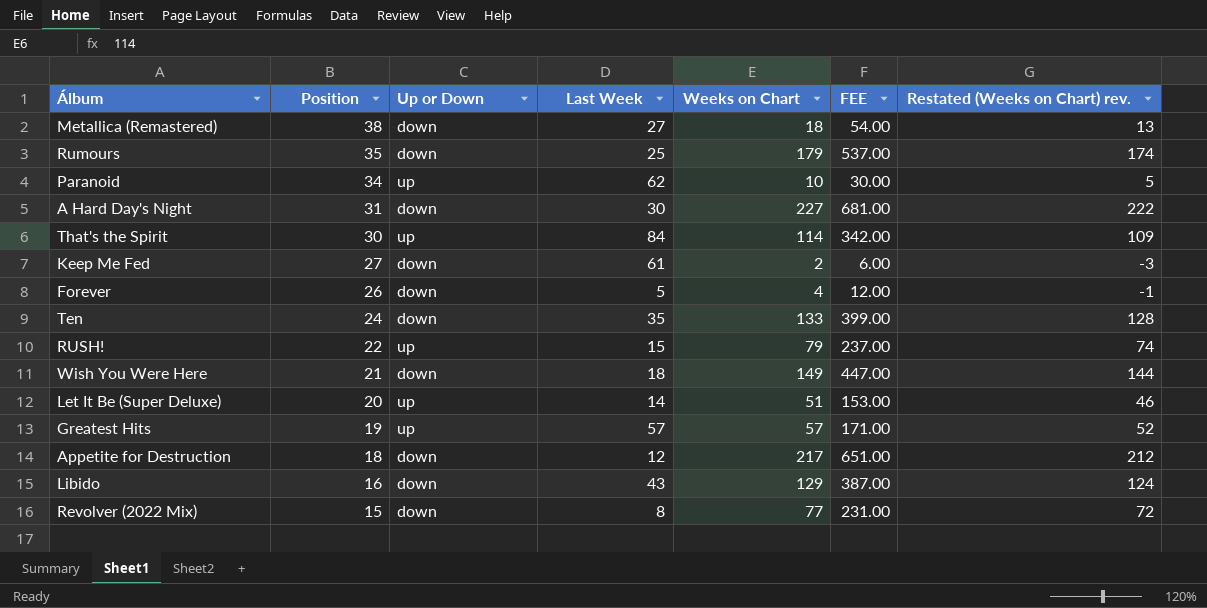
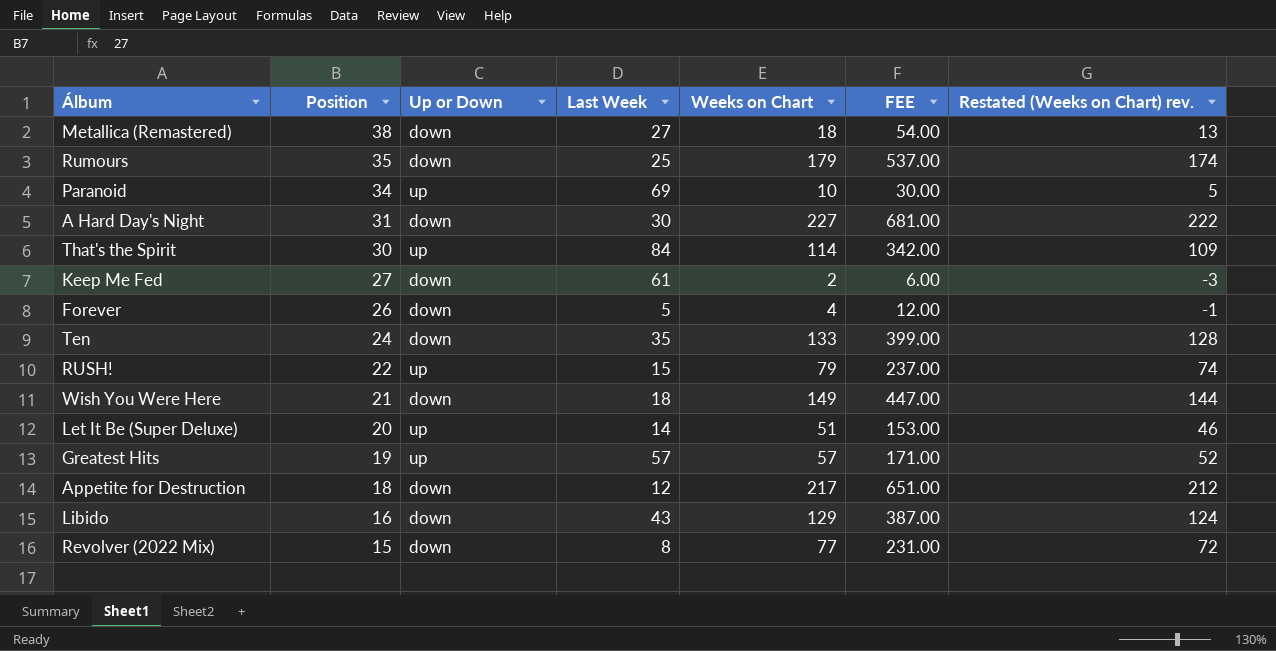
Paranoid | Last Week: 62 -> 69

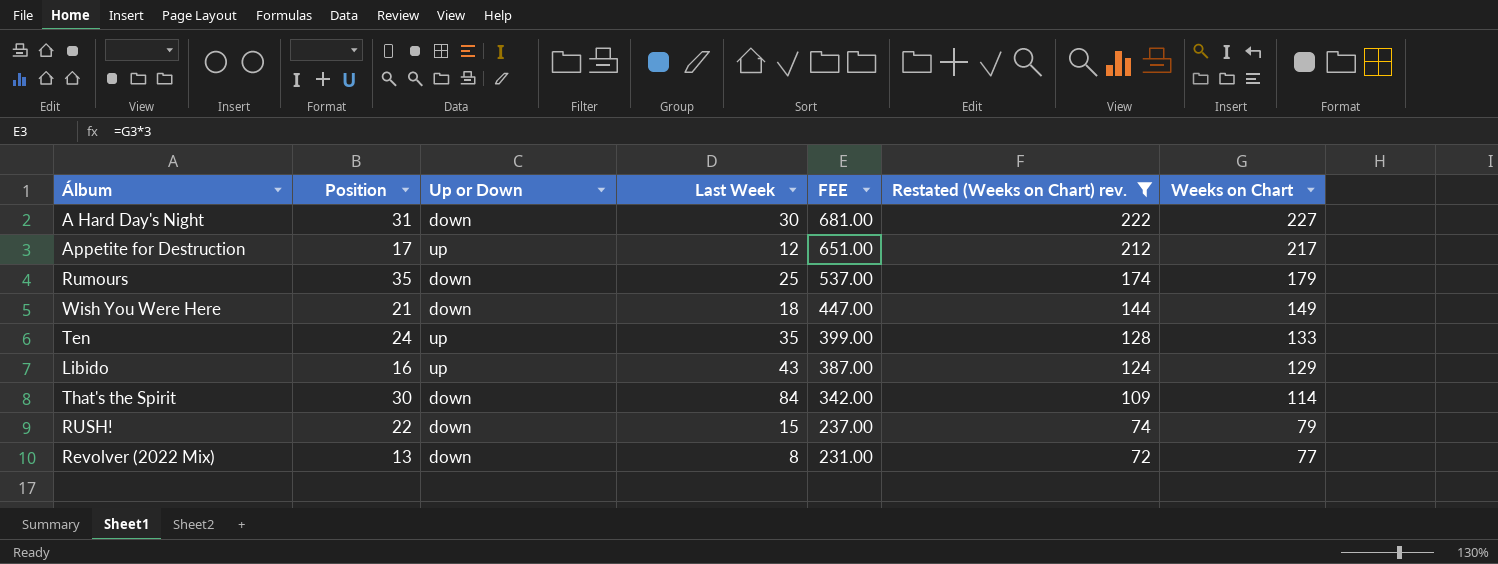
filter: none -> Restated (Weeks on Chart) rev. >= 72
row order: Position descending -> FEE descending
column Weeks on Chart | position: 5 -> 7
Appetite for Destruction | Position: 18 -> 17
Appetite for Destruction | Up or Down: down -> up
Ten | Up or Down: down -> up
Libido | Up or Down: down -> up
That's the Spirit | Up or Down: up -> down
RUSH! | Up or Down: up -> down
Revolver (2022 Mix) | Position: 15 -> 13

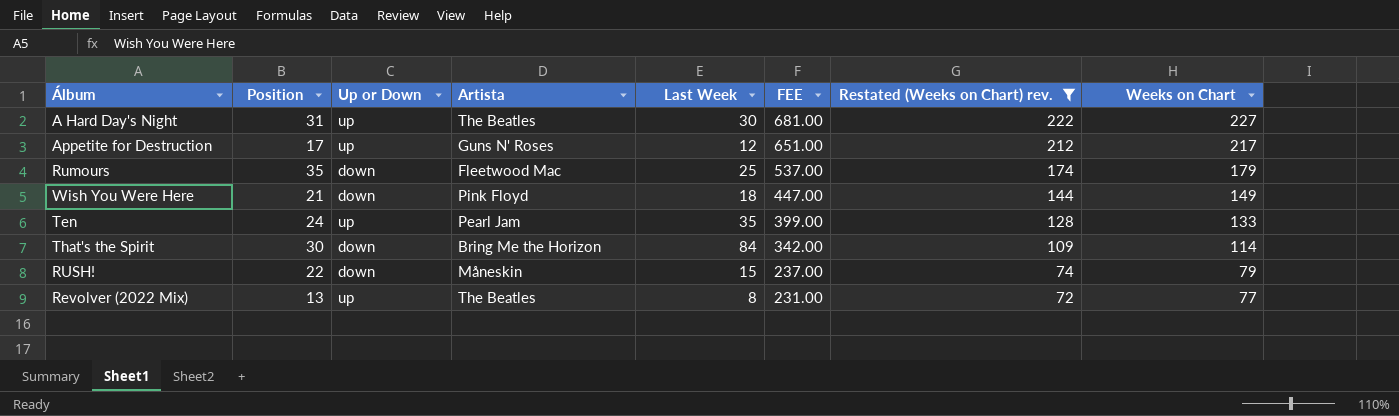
column Artista | position: none -> 4
row Libido: 16 | up | 43 | 387.00 | 124 | 129 -> none
A Hard Day's Night | Up or Down: down -> up
Revolver (2022 Mix) | Up or Down: down -> up

